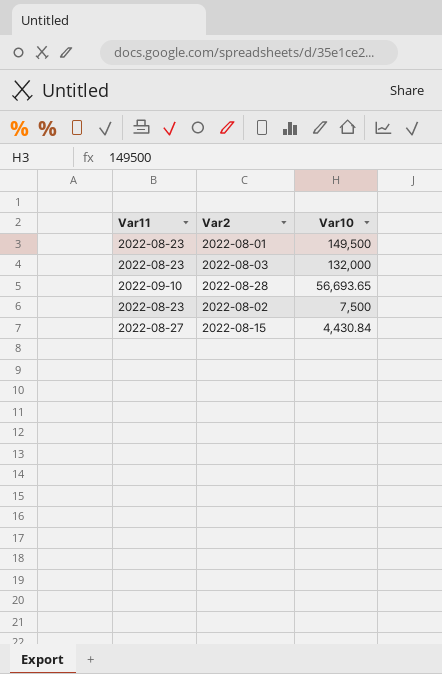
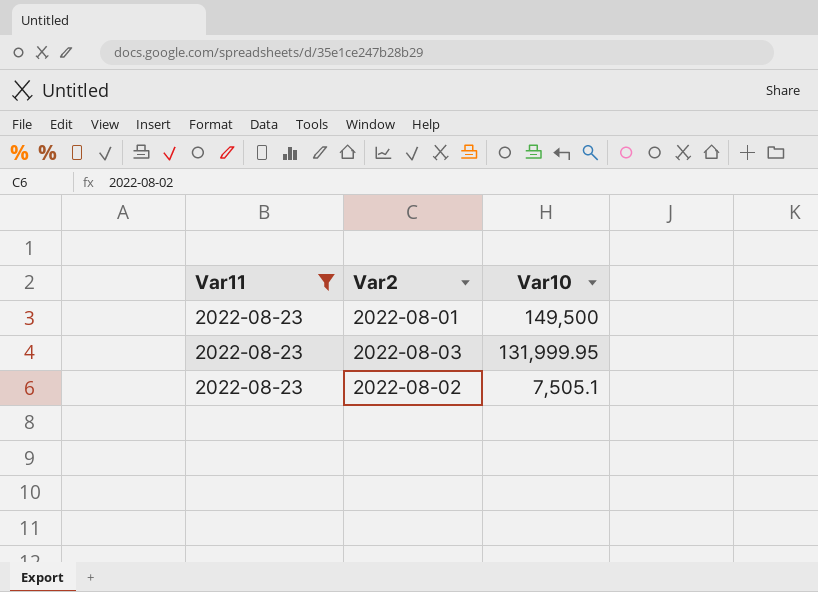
filter: none -> Var11 = 2022-08-23
2022-08-03 | Var10: 132,000 -> 131,999.95
2022-08-02 | Var10: 7,500 -> 7,505.1

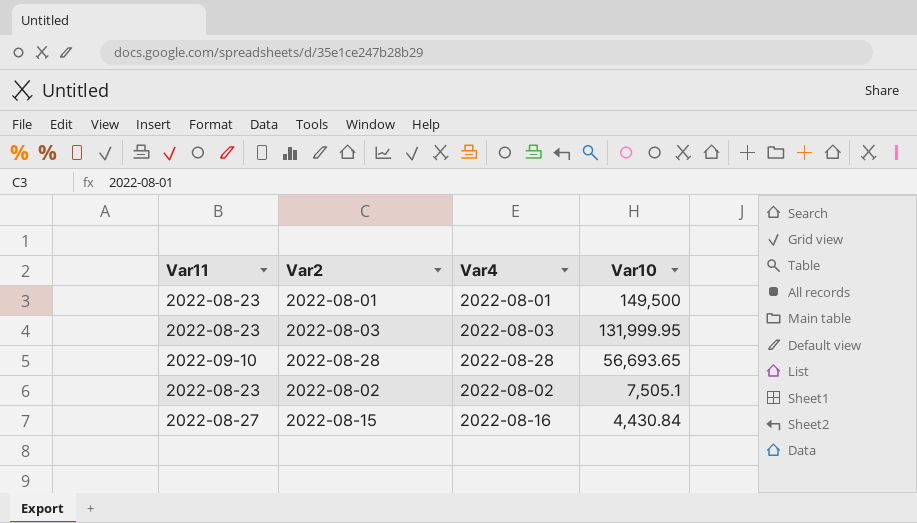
filter: Var11 = 2022-08-23 -> none
column Var4 | position: none -> 3

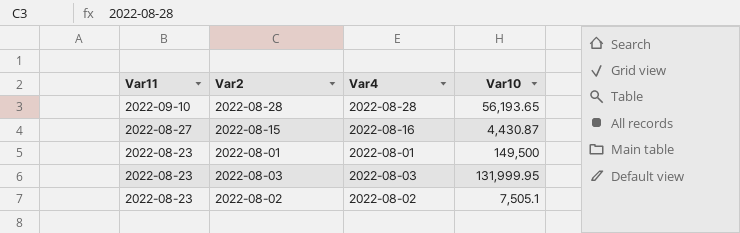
row order: Var10 descending -> Var11 descending
2022-08-28 | Var10: 56,693.65 -> 56,193.65
2022-08-15 | Var10: 4,430.84 -> 4,430.87

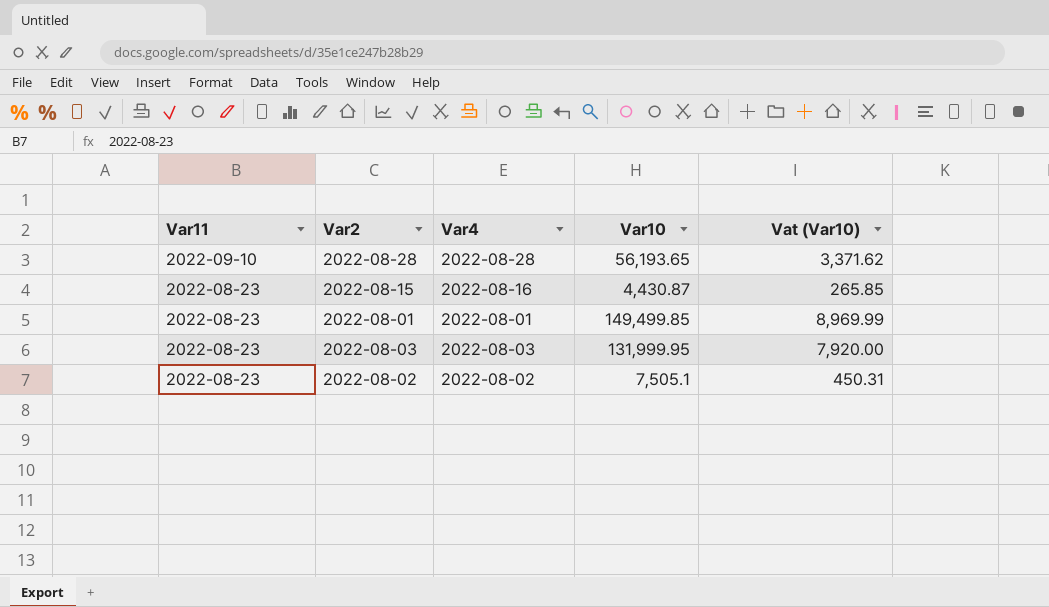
column Vat (Var10) | formula: none -> [Var10] * 0.06
2022-08-15 | Var11: 2022-08-27 -> 2022-08-23
2022-08-01 | Var10: 149,500 -> 149,499.85

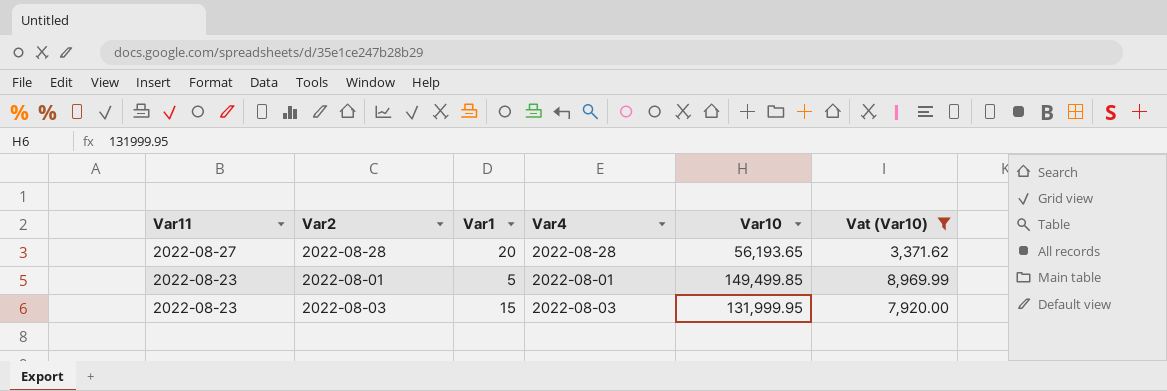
filter: none -> Vat (Var10) >= 3,371.62
column Var1 | position: none -> 3
2022-08-28 | Var11: 2022-09-10 -> 2022-08-27

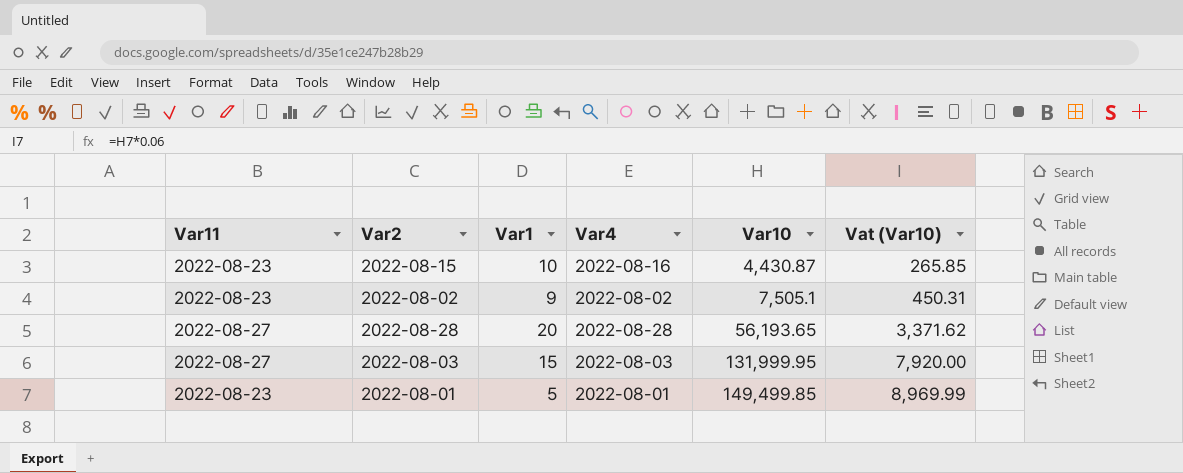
filter: Vat (Var10) >= 3,371.62 -> none
row order: Var11 descending -> Var10 ascending
2022-08-03 | Var11: 2022-08-23 -> 2022-08-27

